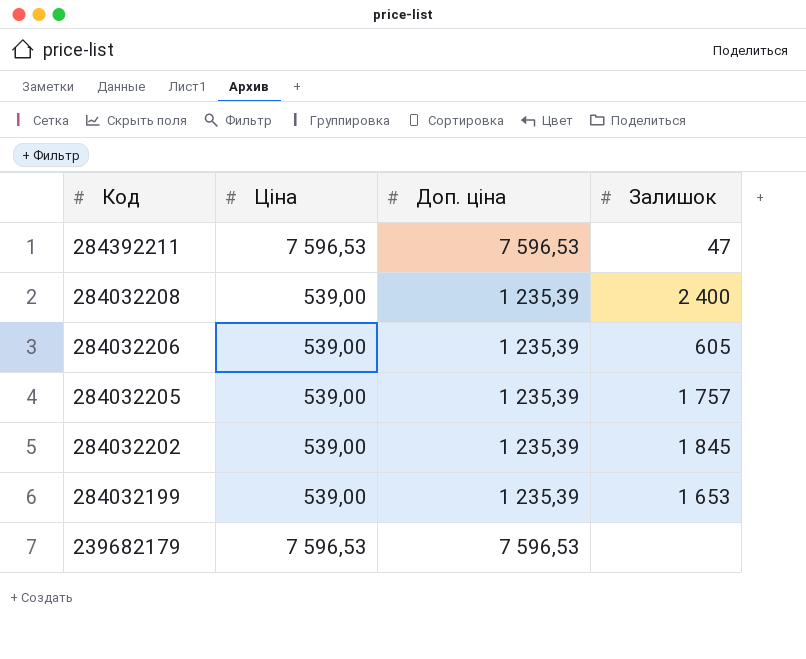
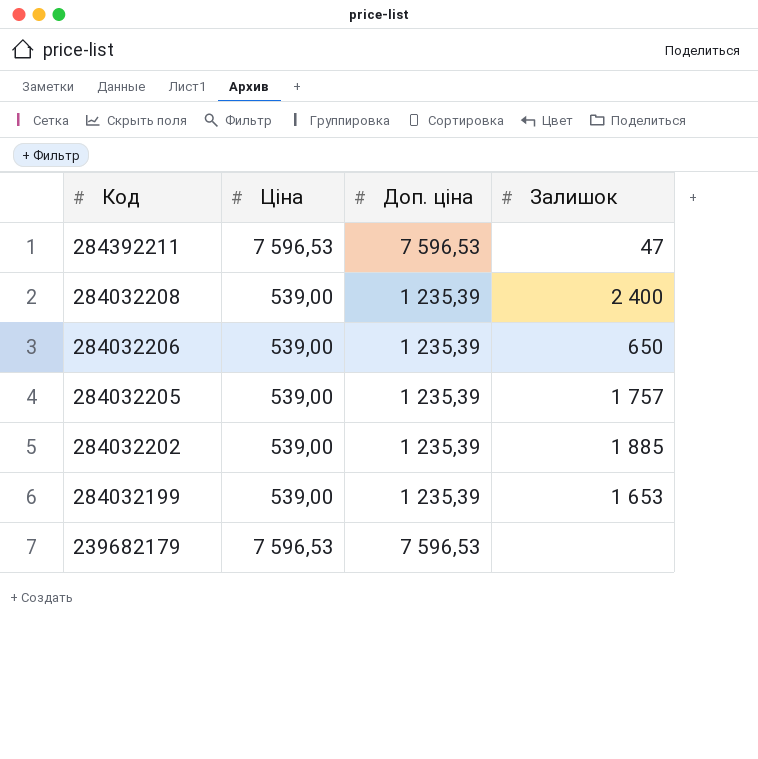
284032206 | Залишок: 605 -> 650
284032202 | Залишок: 1 845 -> 1 885

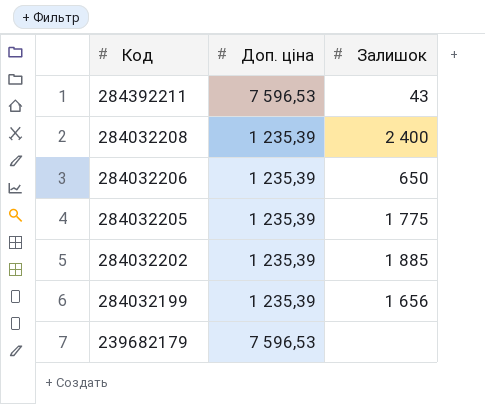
column Ціна | position: 2 -> none
284392211 | Залишок: 47 -> 43
284032205 | Залишок: 1 757 -> 1 775
284032199 | Залишок: 1 653 -> 1 656

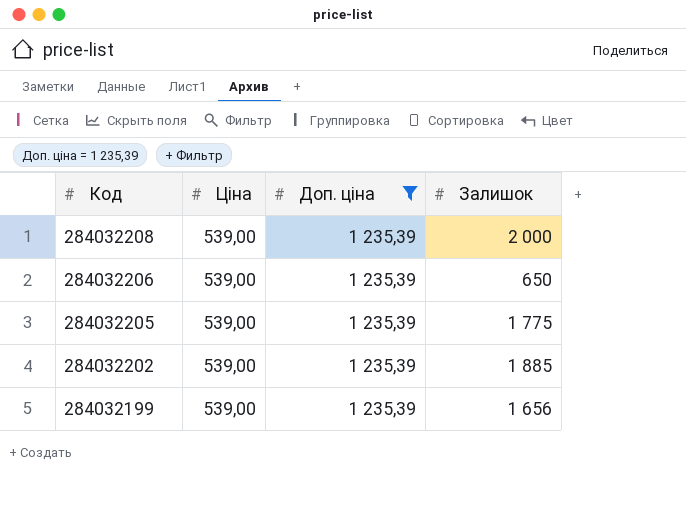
filter: none -> Доп. ціна = 1 235,39
column Ціна | position: none -> 2
284032208 | Залишок: 2 400 -> 2 000

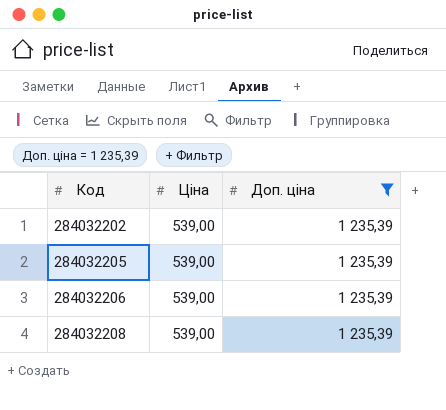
row order: Код descending -> Код ascending
column Залишок | position: 4 -> none
row 284032199: 539,00 | 1 235,39 | 1 656 -> none

